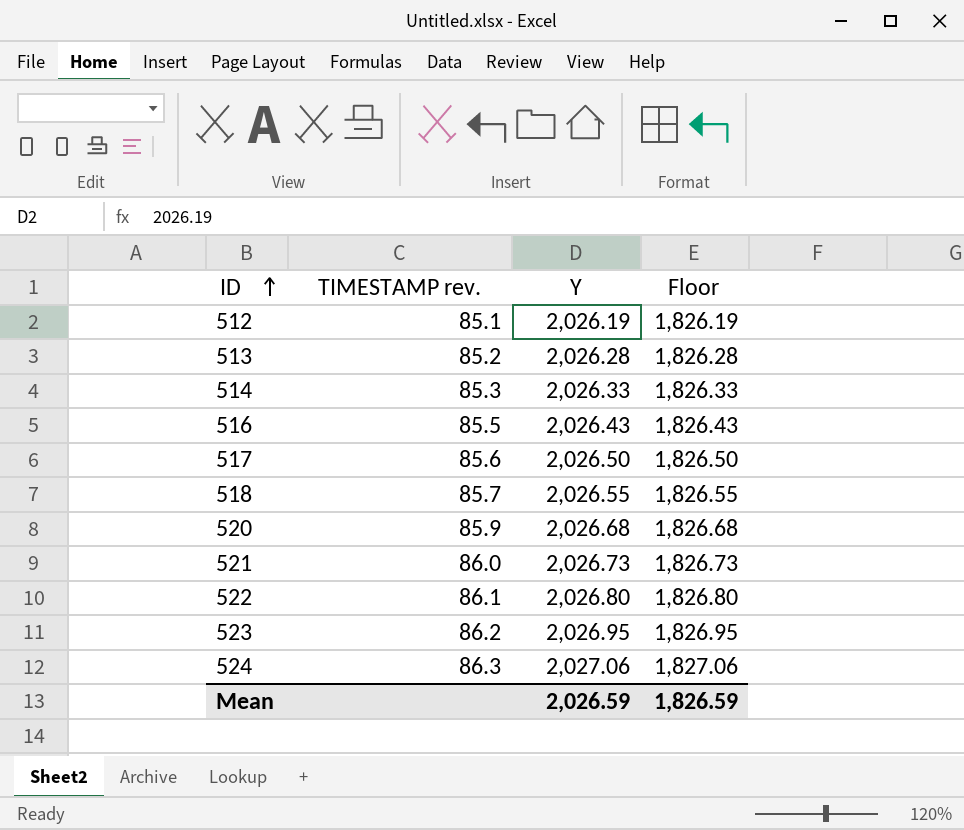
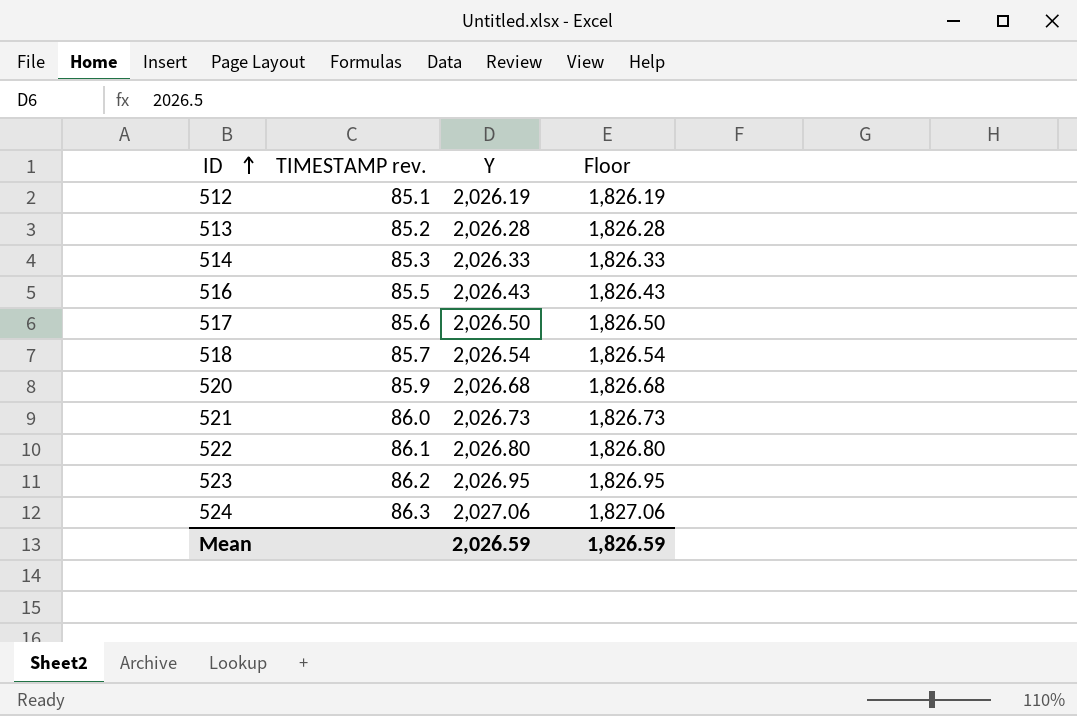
518 | Y: 2,026.55 -> 2,026.54
518 | Floor: 1,826.55 -> 1,826.54

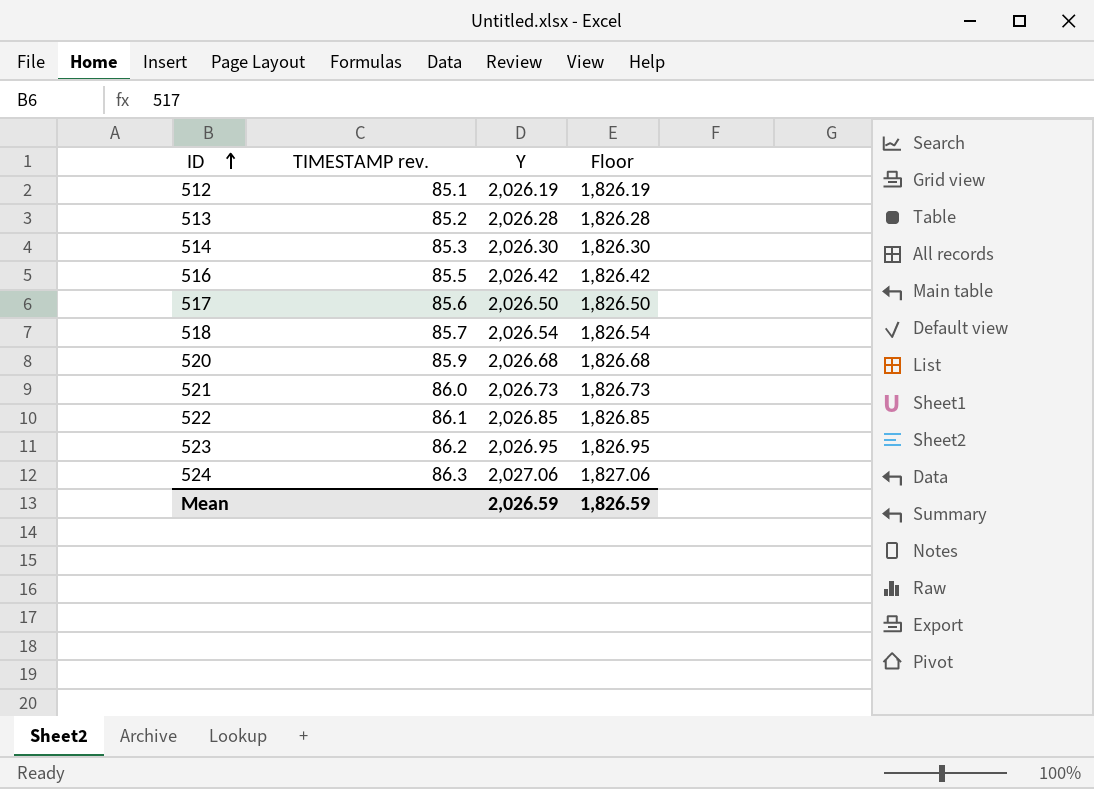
514 | Y: 2,026.33 -> 2,026.30
514 | Floor: 1,826.33 -> 1,826.30
516 | Y: 2,026.43 -> 2,026.42
516 | Floor: 1,826.43 -> 1,826.42
522 | Y: 2,026.80 -> 2,026.85
522 | Floor: 1,826.80 -> 1,826.85

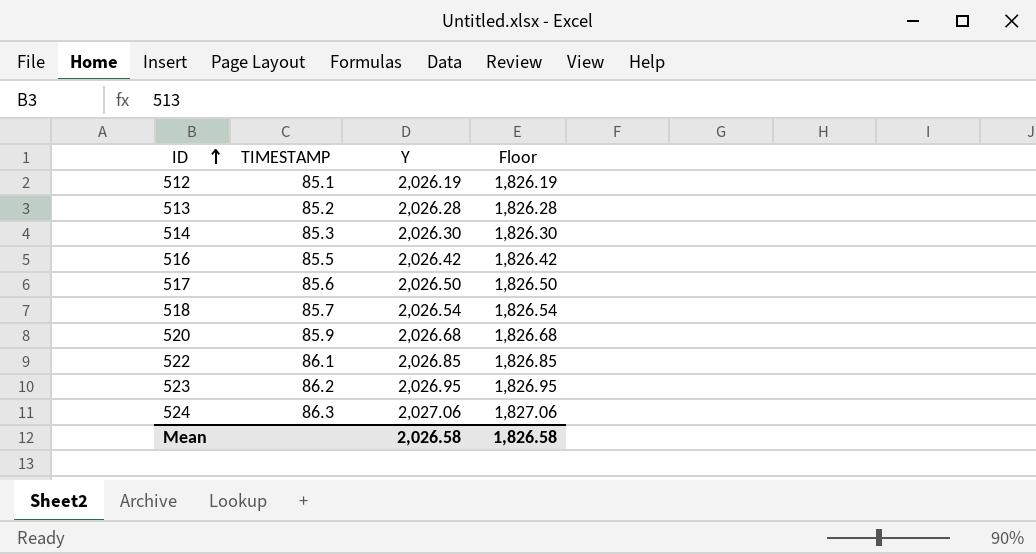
column name: TIMESTAMP rev. -> TIMESTAMP
row 521: 86.0 | 2,026.73 | 1,826.73 -> none
Mean | Y: 2,026.59 -> 2,026.58
Mean | Floor: 1,826.59 -> 1,826.58

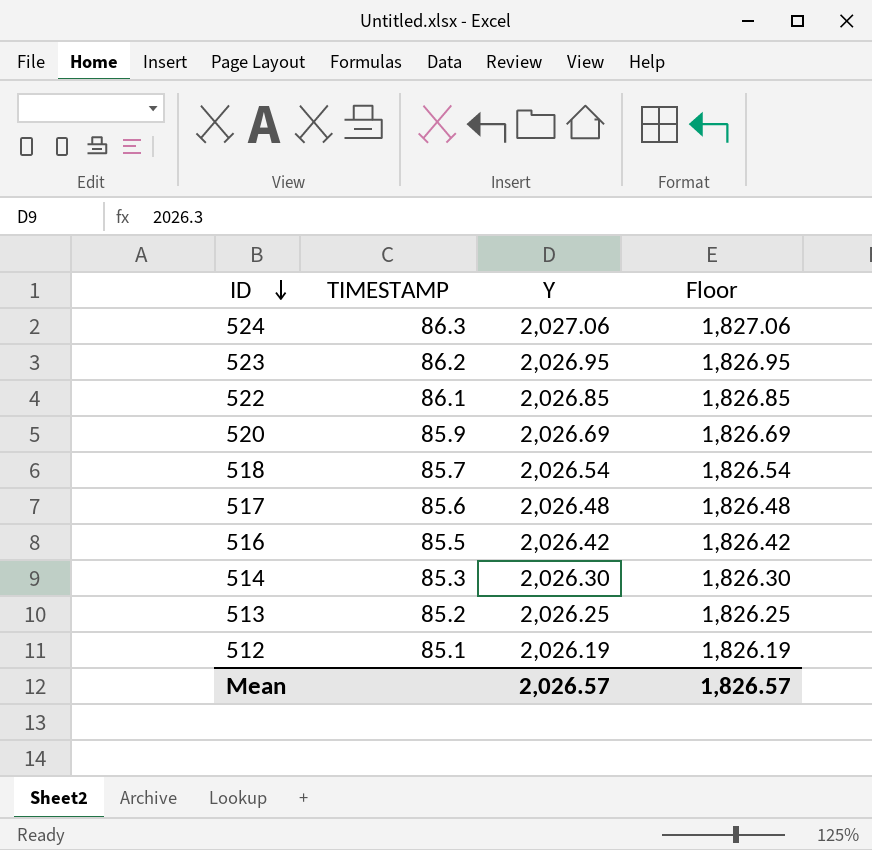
row order: ID ascending -> ID descending
520 | Y: 2,026.68 -> 2,026.69
520 | Floor: 1,826.68 -> 1,826.69
517 | Y: 2,026.50 -> 2,026.48
517 | Floor: 1,826.50 -> 1,826.48
513 | Y: 2,026.28 -> 2,026.25
513 | Floor: 1,826.28 -> 1,826.25
Mean | Y: 2,026.58 -> 2,026.57
Mean | Floor: 1,826.58 -> 1,826.57

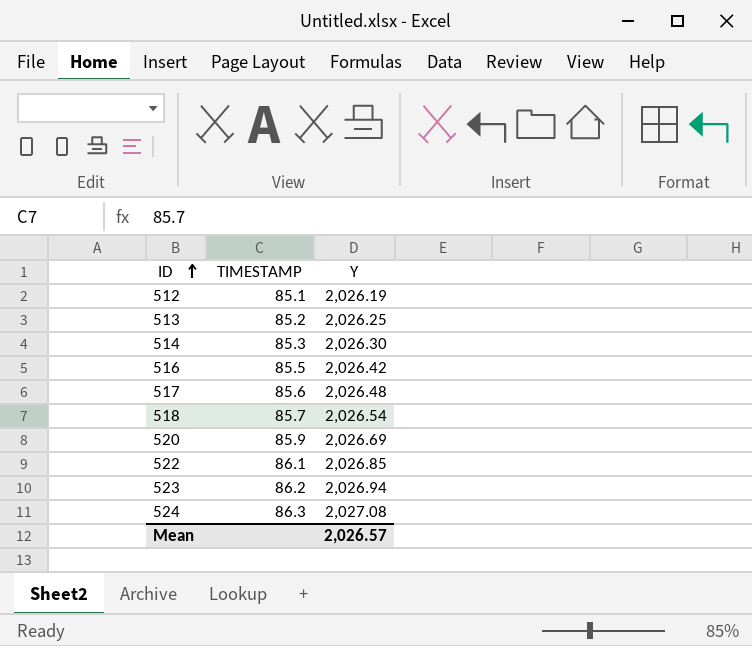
row order: ID descending -> ID ascending
column Floor | formula: [Y] - 200 -> none
523 | Y: 2,026.95 -> 2,026.94
524 | Y: 2,027.06 -> 2,027.08

